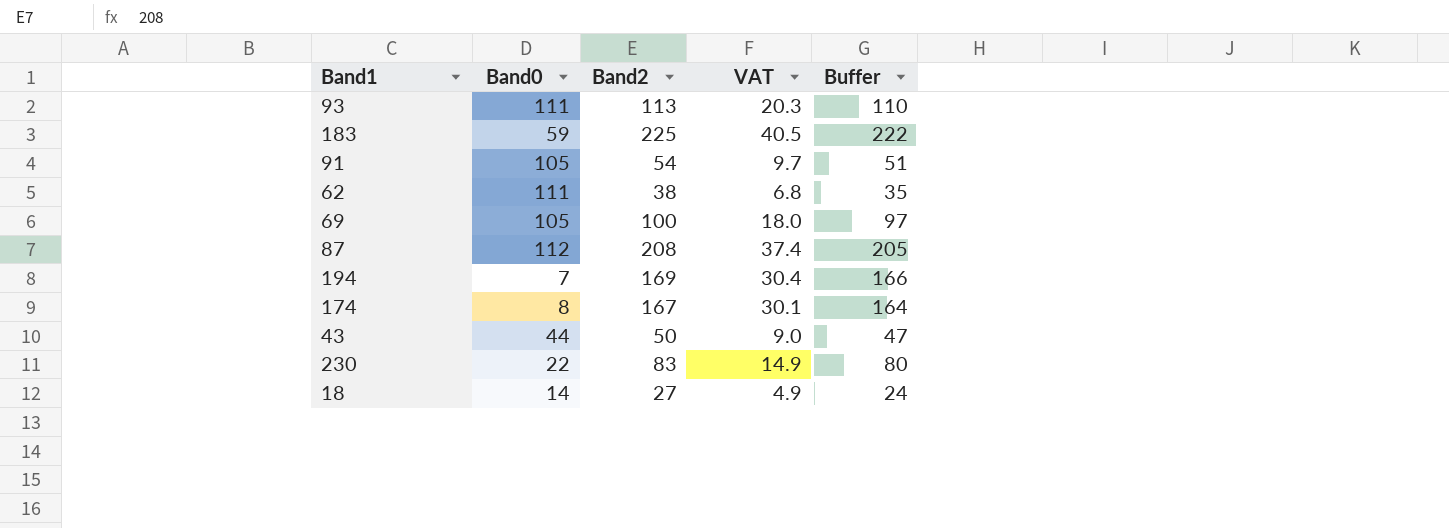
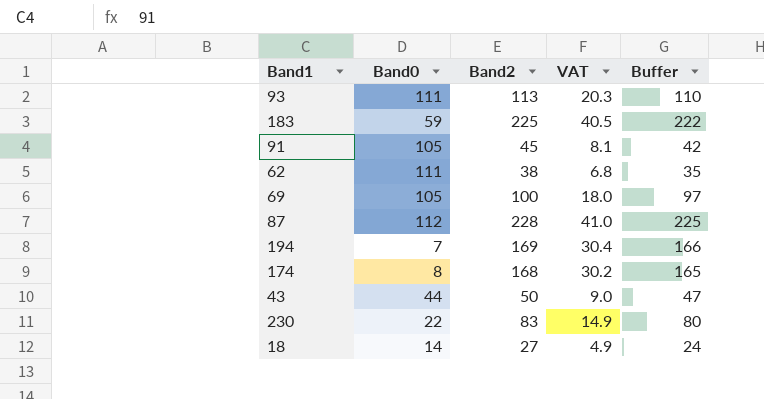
91 | Band2: 54 -> 45
91 | VAT: 9.7 -> 8.1
91 | Buffer: 51 -> 42
87 | Band2: 208 -> 228
87 | VAT: 37.4 -> 41.0
87 | Buffer: 205 -> 225
174 | Band2: 167 -> 168
174 | VAT: 30.1 -> 30.2
174 | Buffer: 164 -> 165

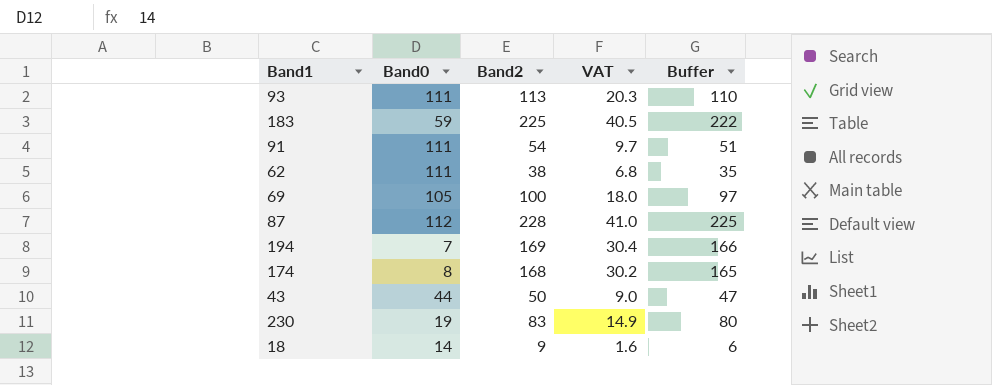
91 | Band0: 105 -> 111
91 | Band2: 45 -> 54
91 | VAT: 8.1 -> 9.7
91 | Buffer: 42 -> 51
230 | Band0: 22 -> 19
18 | Band2: 27 -> 9
18 | VAT: 4.9 -> 1.6
18 | Buffer: 24 -> 6

